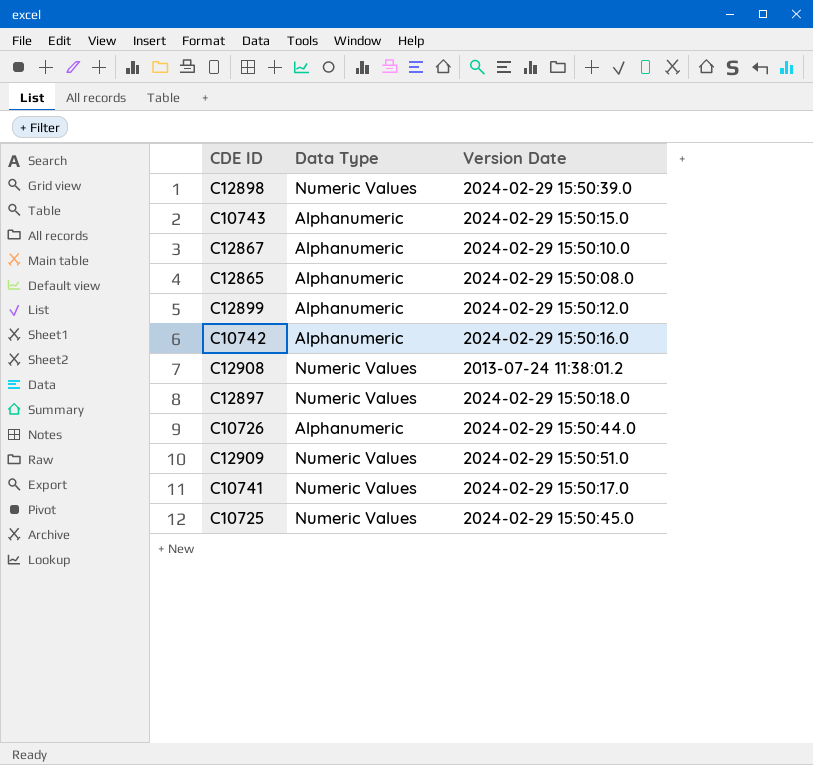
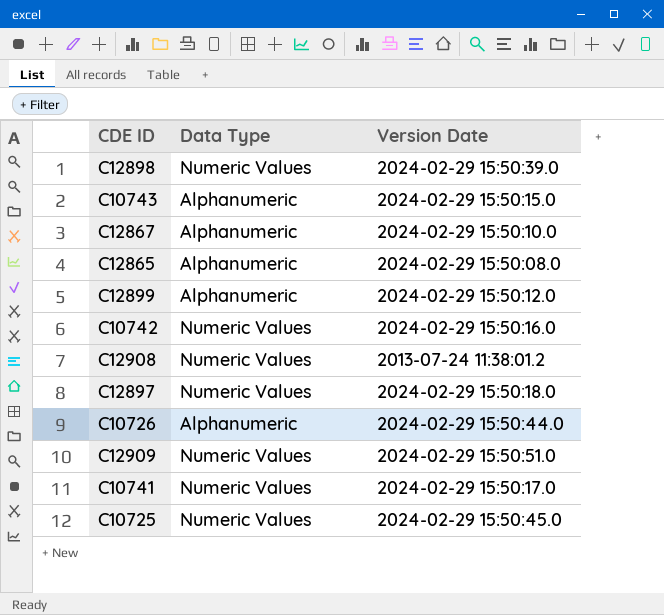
C10742 | Data Type: Alphanumeric -> Numeric Values

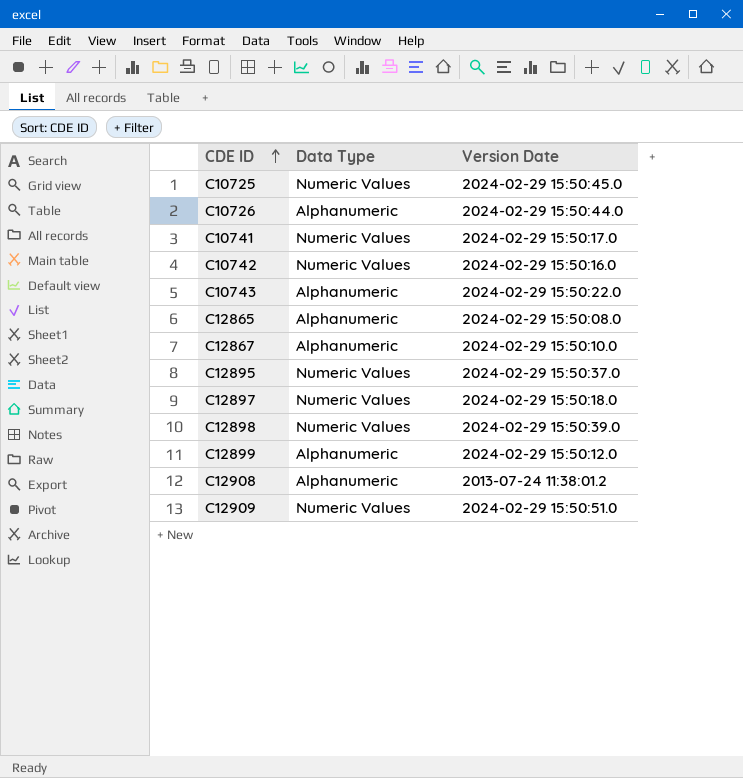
row order: none -> CDE ID ascending
C10743 | Version Date: 2024-02-29 15:50:15.0 -> 2024-02-29 15:50:22.0
row C12895: none -> Numeric Values | 2024-02-29 15:50:37.0
C12908 | Data Type: Numeric Values -> Alphanumeric

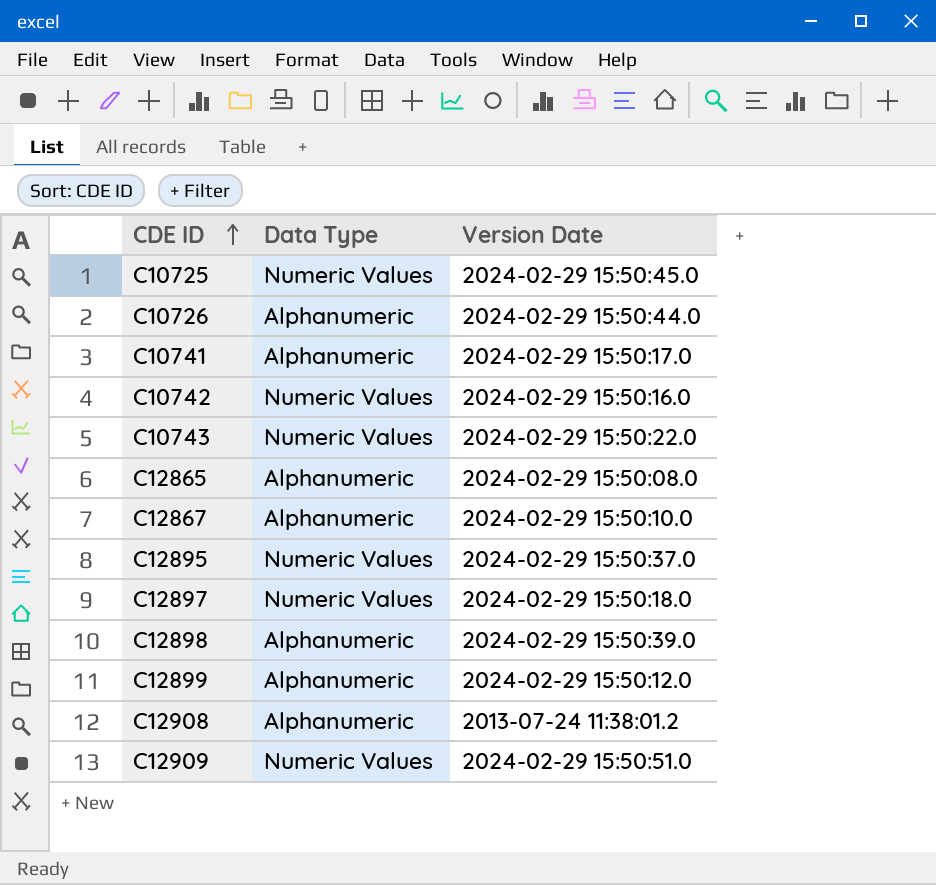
C10741 | Data Type: Numeric Values -> Alphanumeric
C10743 | Data Type: Alphanumeric -> Numeric Values
C12898 | Data Type: Numeric Values -> Alphanumeric

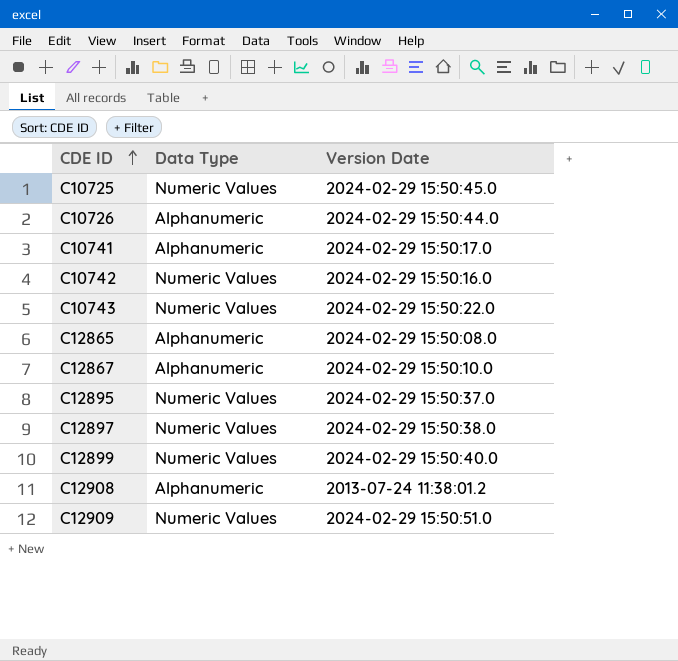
row C12898: Alphanumeric | 2024-02-29 15:50:39.0 -> none
C12897 | Version Date: 2024-02-29 15:50:18.0 -> 2024-02-29 15:50:38.0
C12899 | Data Type: Alphanumeric -> Numeric Values
C12899 | Version Date: 2024-02-29 15:50:12.0 -> 2024-02-29 15:50:40.0

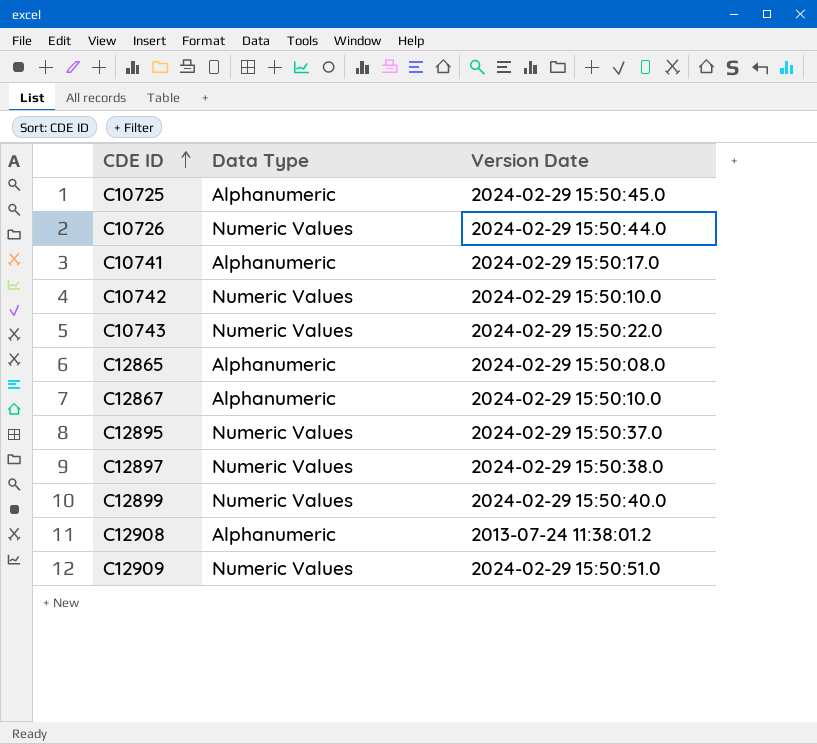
C10725 | Data Type: Numeric Values -> Alphanumeric
C10726 | Data Type: Alphanumeric -> Numeric Values
C10742 | Version Date: 2024-02-29 15:50:16.0 -> 2024-02-29 15:50:10.0

